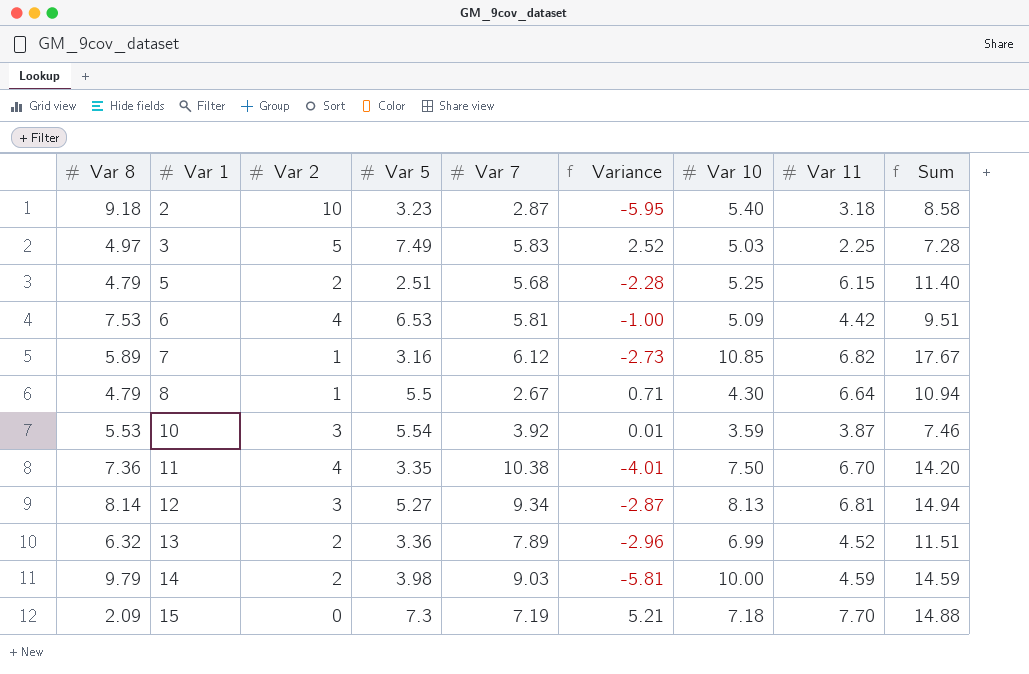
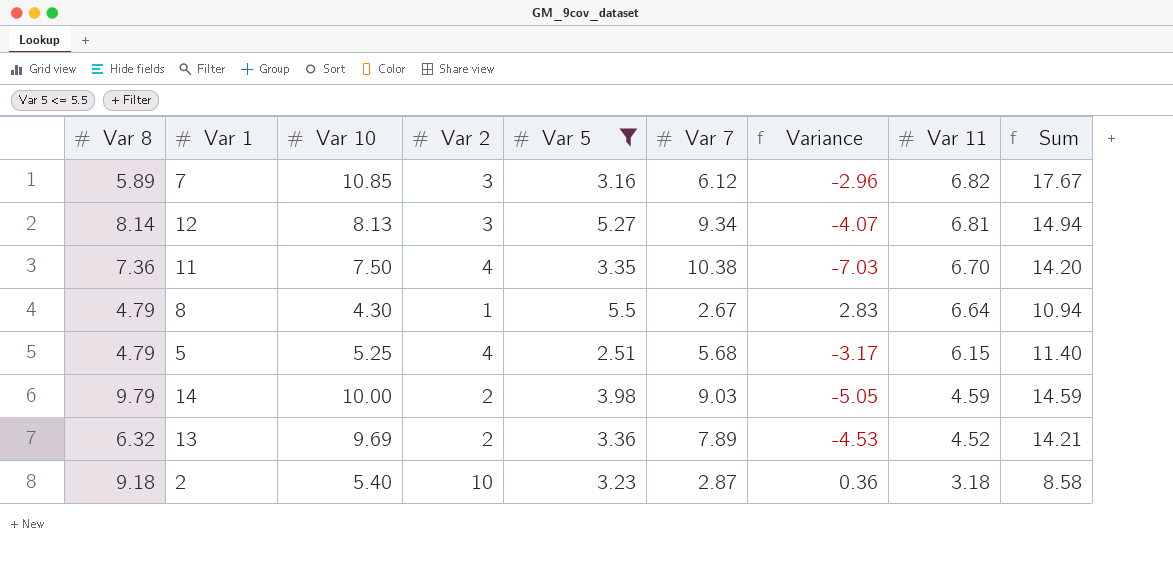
filter: none -> Var 5 <= 5.5
row order: Var 1 ascending -> Var 11 descending
column Var 10 | position: 7 -> 3
column Variance | formula: [Var 5] - [Var 8] -> [Var 5] - [Var 7]
7 | Var 2: 1 -> 3
5 | Var 2: 2 -> 4
13 | Var 10: 6.99 -> 9.69
13 | Sum: 11.51 -> 14.21

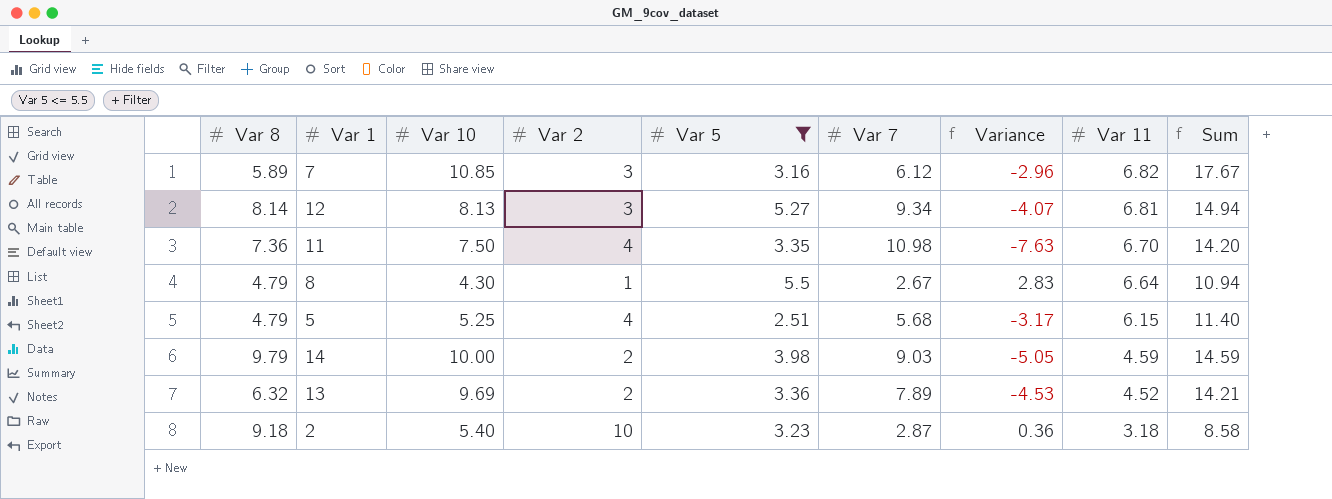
11 | Var 7: 10.38 -> 10.98
11 | Variance: -7.03 -> -7.63

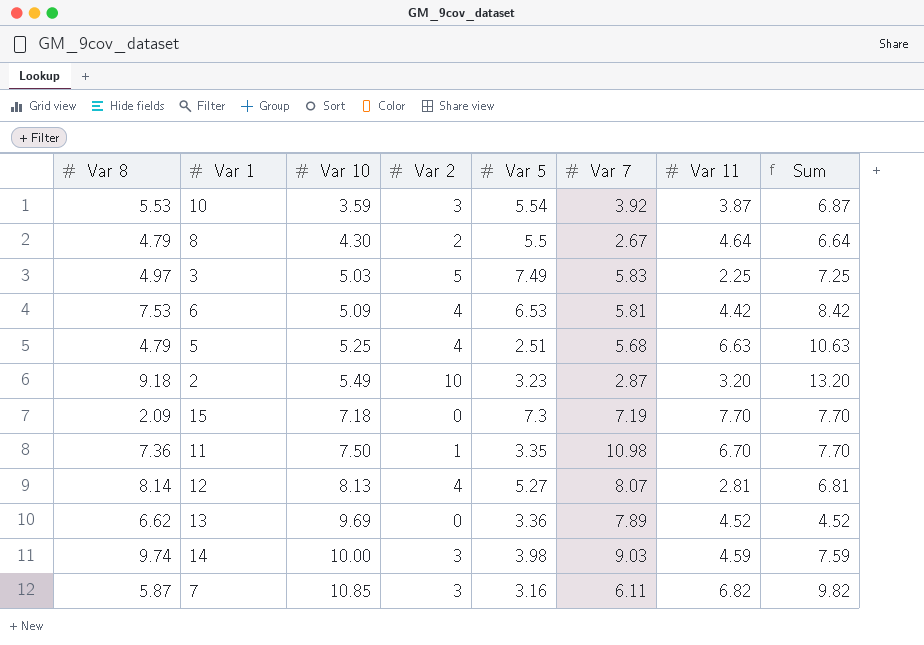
filter: Var 5 <= 5.5 -> none
row order: Var 11 descending -> Var 10 ascending
column Variance | formula: [Var 5] - [Var 7] -> none
column Sum | formula: [Var 10] + [Var 11] -> [Var 2] + [Var 11]
8 | Var 2: 1 -> 2
8 | Var 11: 6.64 -> 4.64
5 | Var 11: 6.15 -> 6.63
2 | Var 10: 5.40 -> 5.49
2 | Var 11: 3.18 -> 3.20
11 | Var 2: 4 -> 1
12 | Var 2: 3 -> 4
12 | Var 7: 9.34 -> 8.07
12 | Var 11: 6.81 -> 2.81
13 | Var 8: 6.32 -> 6.62
13 | Var 2: 2 -> 0
14 | Var 8: 9.79 -> 9.74
14 | Var 2: 2 -> 3
7 | Var 8: 5.89 -> 5.87
7 | Var 7: 6.12 -> 6.11

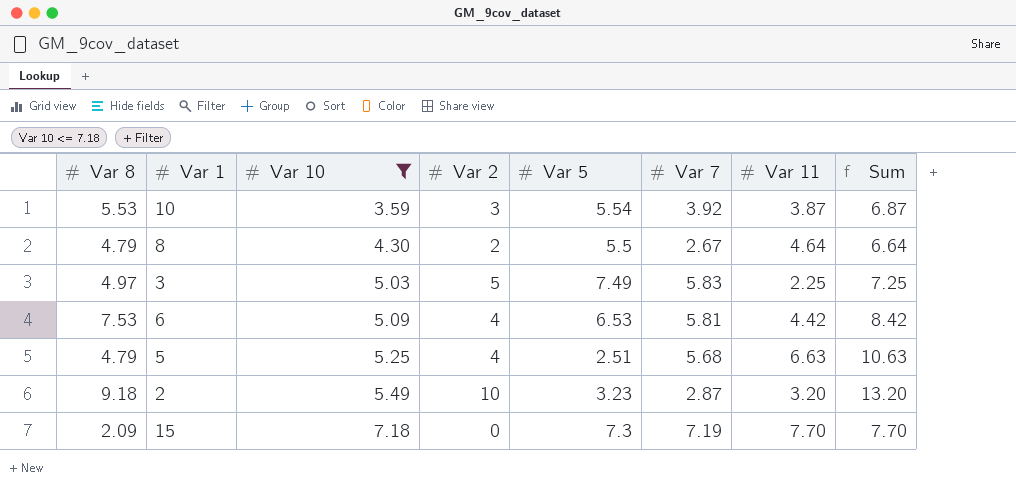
filter: none -> Var 10 <= 7.18

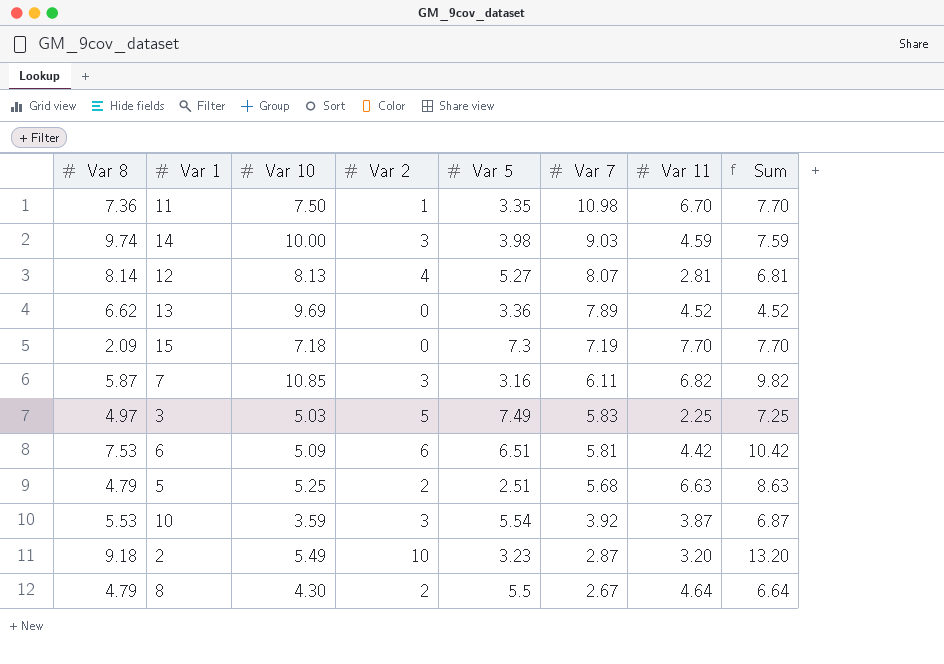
filter: Var 10 <= 7.18 -> none
row order: Var 10 ascending -> Var 7 descending
6 | Var 2: 4 -> 6
6 | Var 5: 6.53 -> 6.51
6 | Sum: 8.42 -> 10.42
5 | Var 2: 4 -> 2
5 | Sum: 10.63 -> 8.63

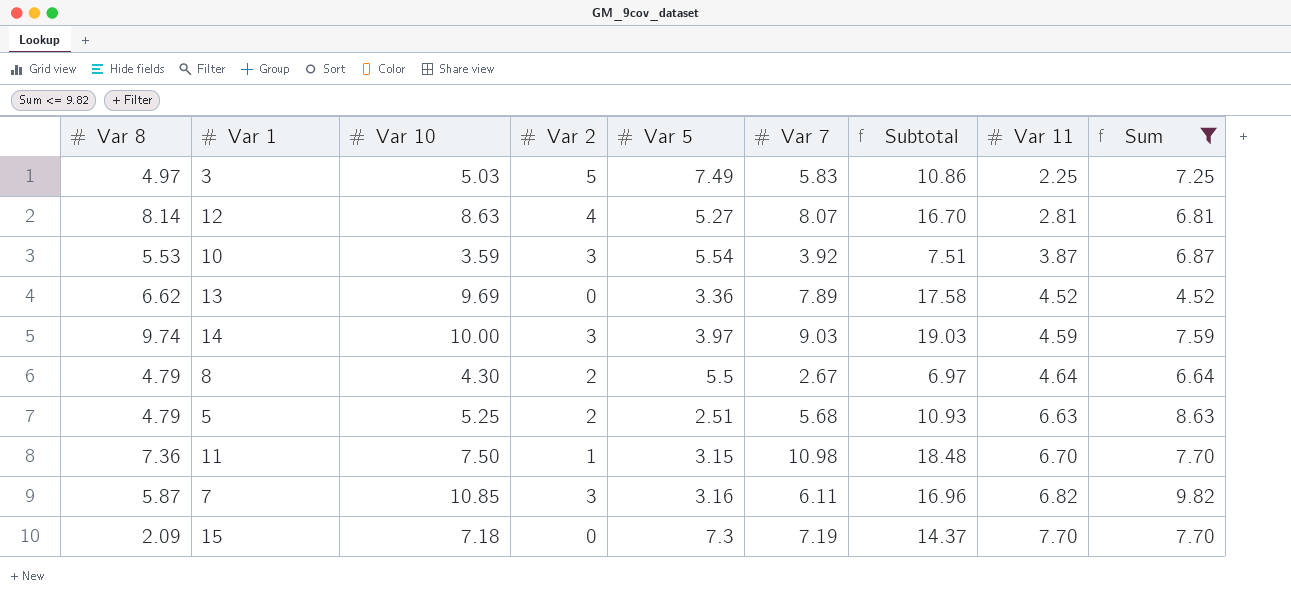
filter: none -> Sum <= 9.82
row order: Var 7 descending -> Var 11 ascending
column Subtotal | formula: none -> [Var 10] + [Var 7]
12 | Var 10: 8.13 -> 8.63
14 | Var 5: 3.98 -> 3.97
11 | Var 5: 3.35 -> 3.15

